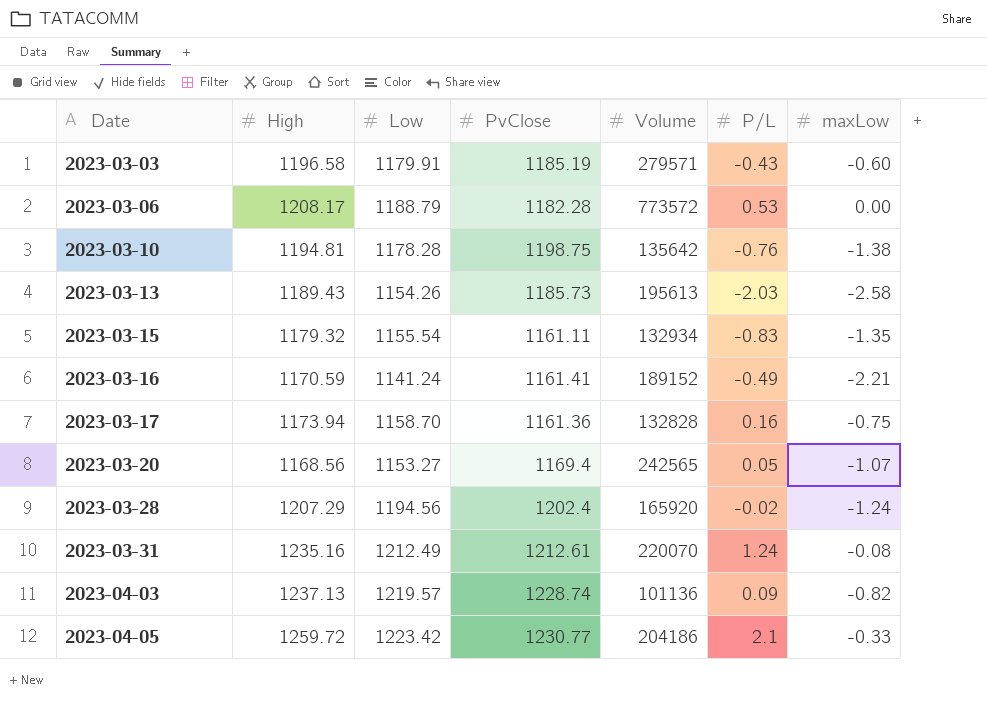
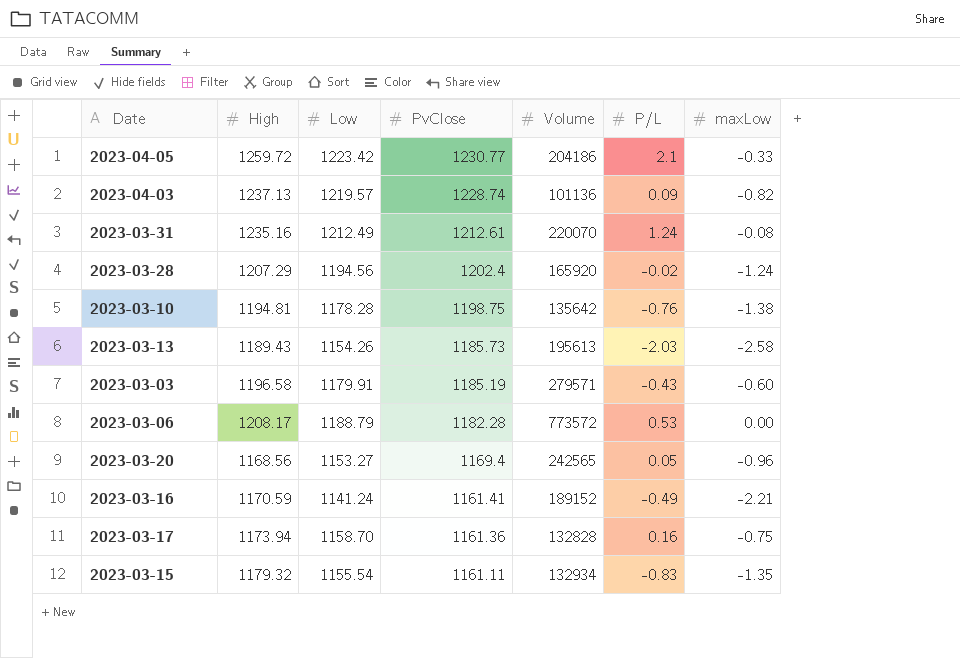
row order: Date ascending -> PvClose descending
2023-03-20 | maxLow: -1.07 -> -0.96

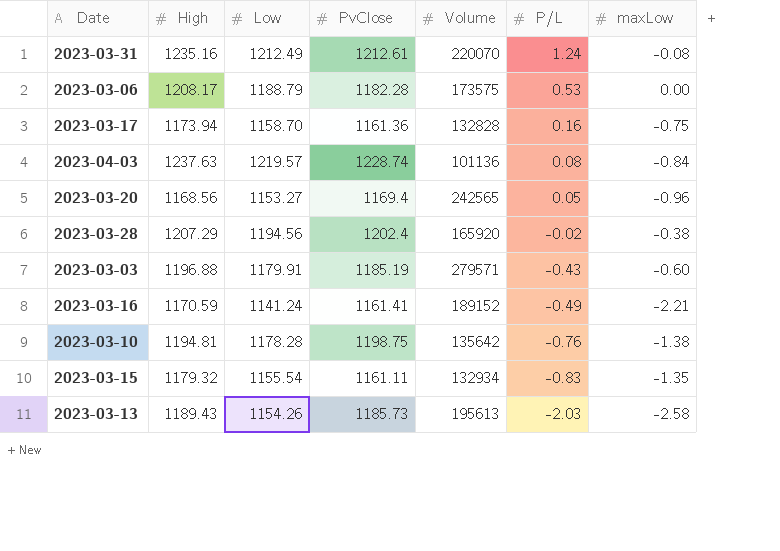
row order: PvClose descending -> P/L descending
row 2023-04-05: 1259.72 | 1223.42 | 1230.77 | 204186 | 2.1 | -0.33 -> none
2023-03-06 | Volume: 773572 -> 173575
2023-04-03 | High: 1237.13 -> 1237.63
2023-04-03 | P/L: 0.09 -> 0.08
2023-04-03 | maxLow: -0.82 -> -0.84
2023-03-28 | maxLow: -1.24 -> -0.38
2023-03-03 | High: 1196.58 -> 1196.88

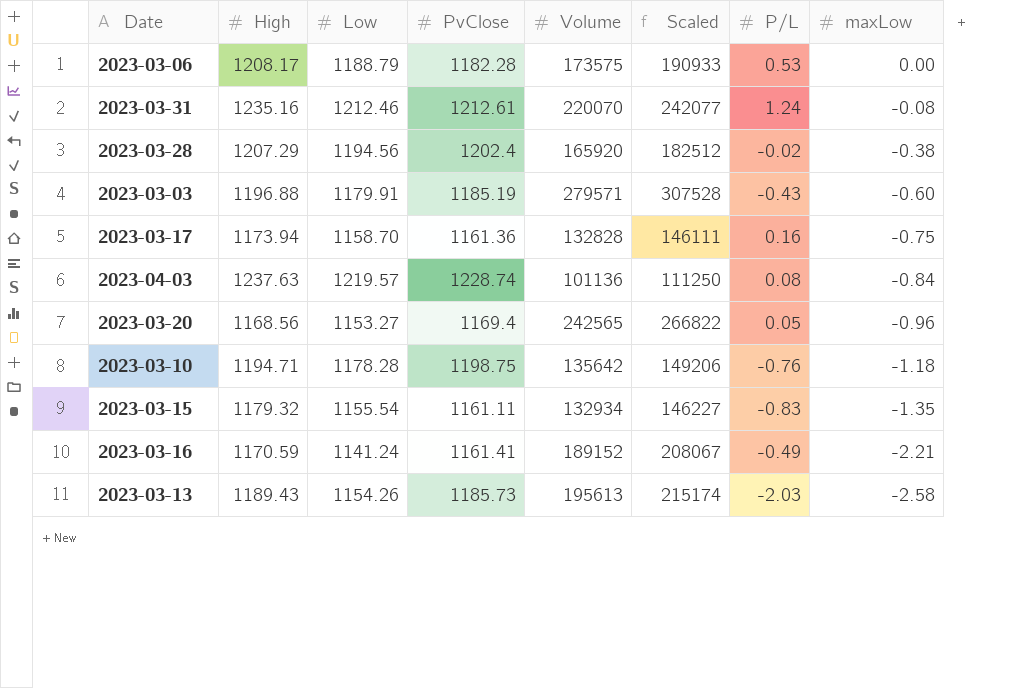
row order: P/L descending -> maxLow descending
column Scaled | formula: none -> [Volume] * 1.1
2023-03-31 | Low: 1212.49 -> 1212.46
2023-03-10 | High: 1194.81 -> 1194.71
2023-03-10 | maxLow: -1.38 -> -1.18

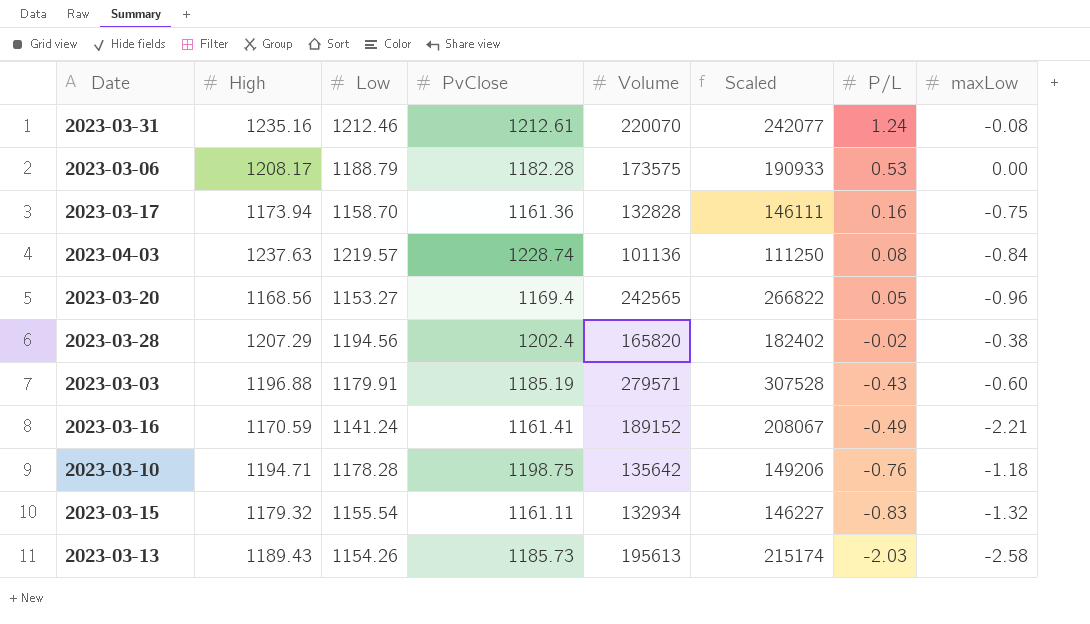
row order: maxLow descending -> P/L descending
2023-03-28 | Volume: 165920 -> 165820
2023-03-28 | Scaled: 182512 -> 182402
2023-03-15 | maxLow: -1.35 -> -1.32

